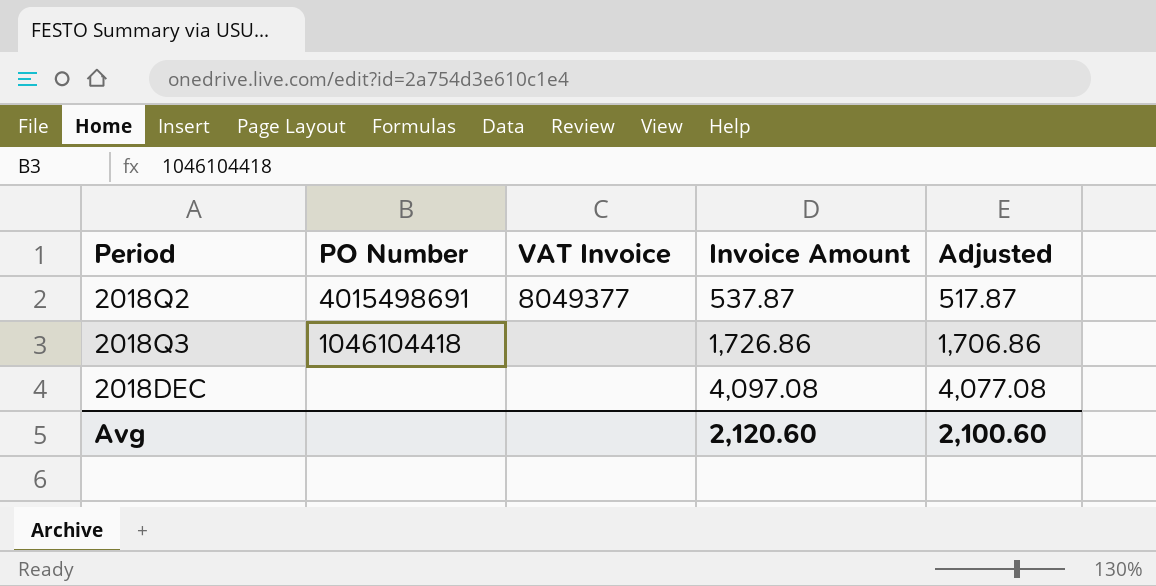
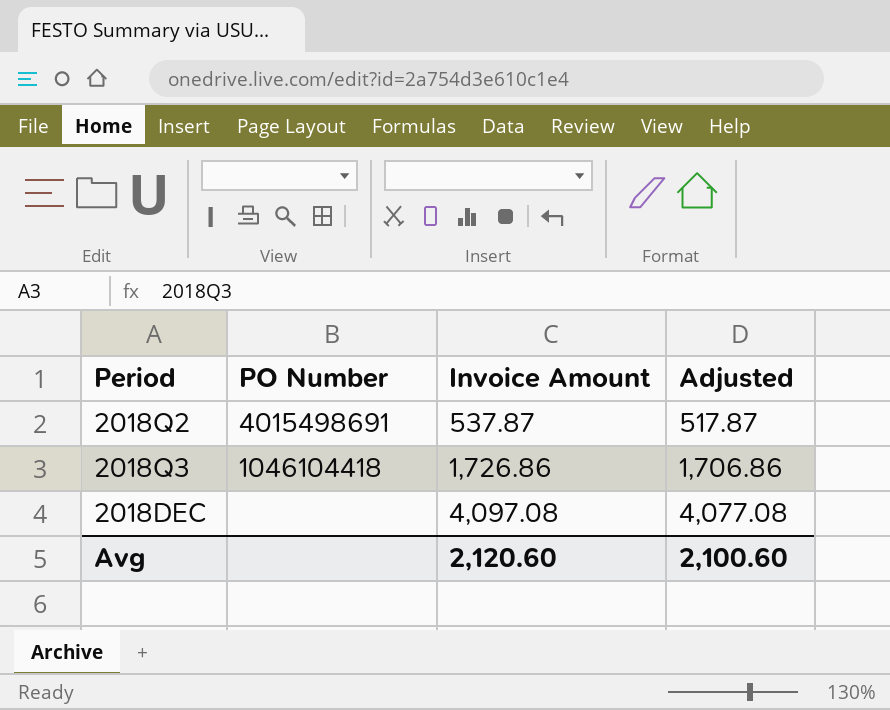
column VAT Invoice | position: 3 -> none

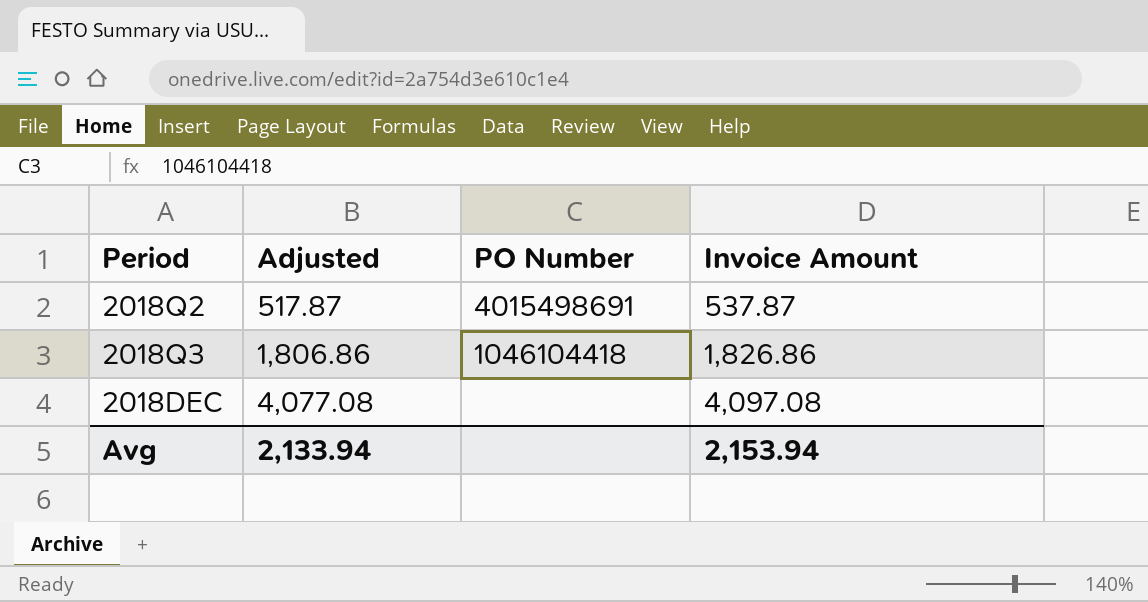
column Adjusted | position: 4 -> 2
2018Q3 | Adjusted: 1,706.86 -> 1,806.86
2018Q3 | Invoice Amount: 1,726.86 -> 1,826.86
Avg | Adjusted: 2,100.60 -> 2,133.94
Avg | Invoice Amount: 2,120.60 -> 2,153.94

